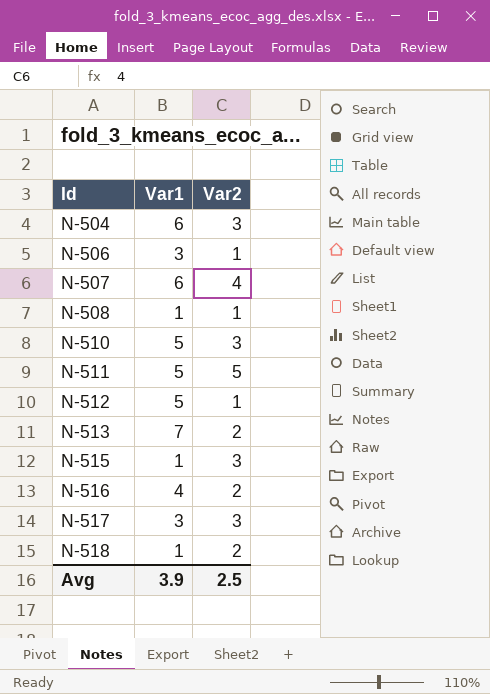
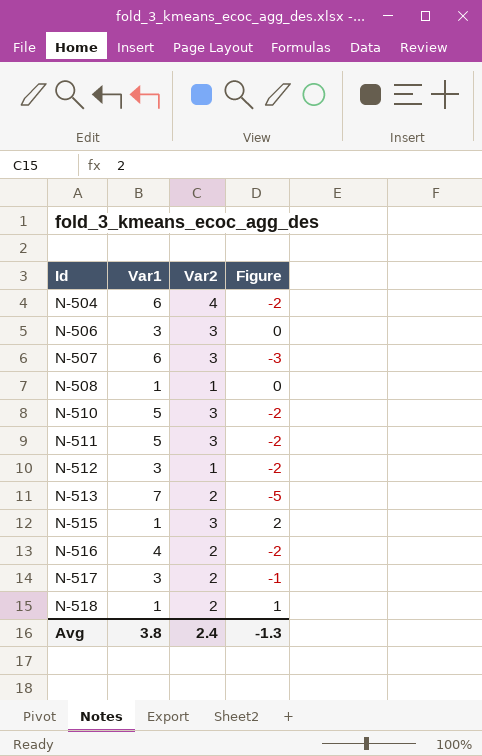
column Figure | formula: none -> [Var2] - [Var1]
N-504 | Var2: 3 -> 4
N-506 | Var2: 1 -> 3
N-507 | Var2: 4 -> 3
N-511 | Var2: 5 -> 3
N-512 | Var1: 5 -> 3
N-517 | Var2: 3 -> 2
Avg | Var1: 3.9 -> 3.8
Avg | Var2: 2.5 -> 2.4

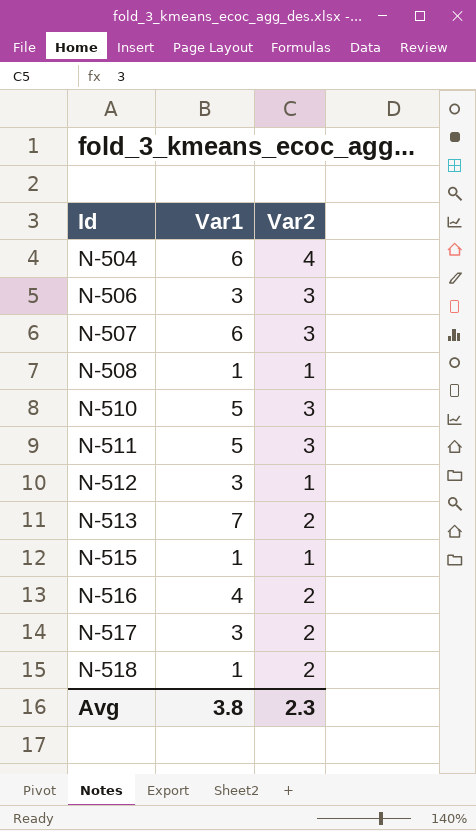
column Figure | formula: [Var2] - [Var1] -> none
N-515 | Var2: 3 -> 1
Avg | Var2: 2.4 -> 2.3

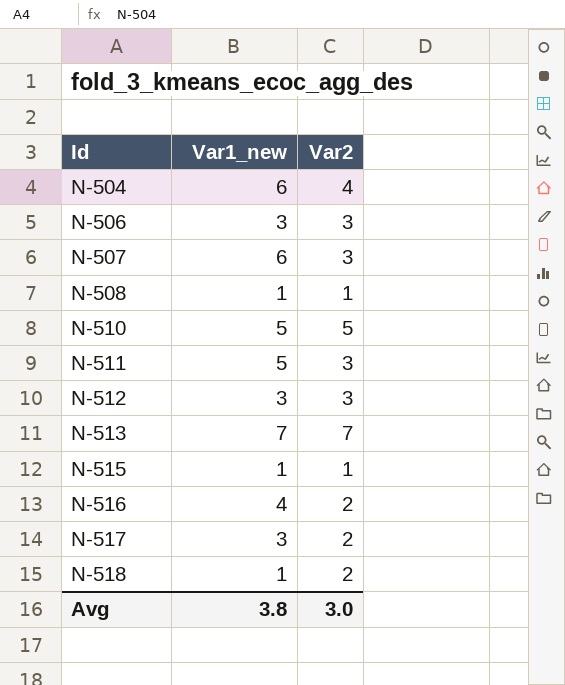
column name: Var1 -> Var1_new
N-510 | Var2: 3 -> 5
N-512 | Var2: 1 -> 3
N-513 | Var2: 2 -> 7
Avg | Var2: 2.3 -> 3.0

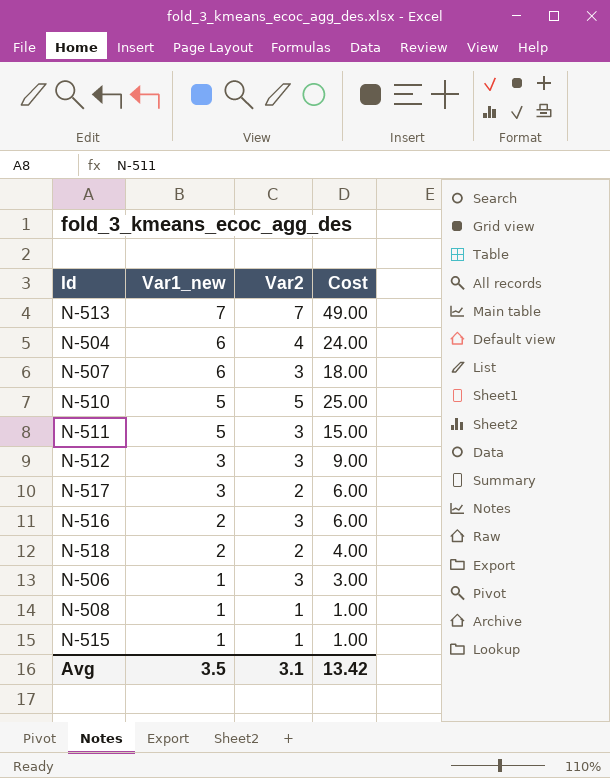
row order: Id ascending -> Var1_new descending
column Cost | formula: none -> [Var1_new] * [Var2]
N-516 | Var1_new: 4 -> 2
N-516 | Var2: 2 -> 3
N-518 | Var1_new: 1 -> 2
N-506 | Var1_new: 3 -> 1
Avg | Var1_new: 3.8 -> 3.5
Avg | Var2: 3.0 -> 3.1

